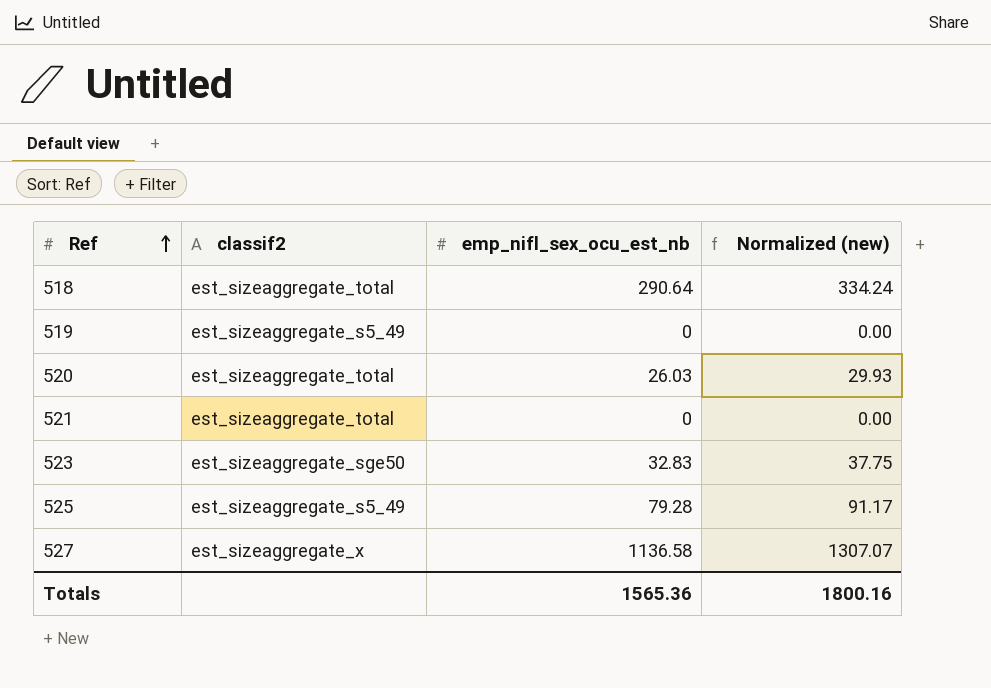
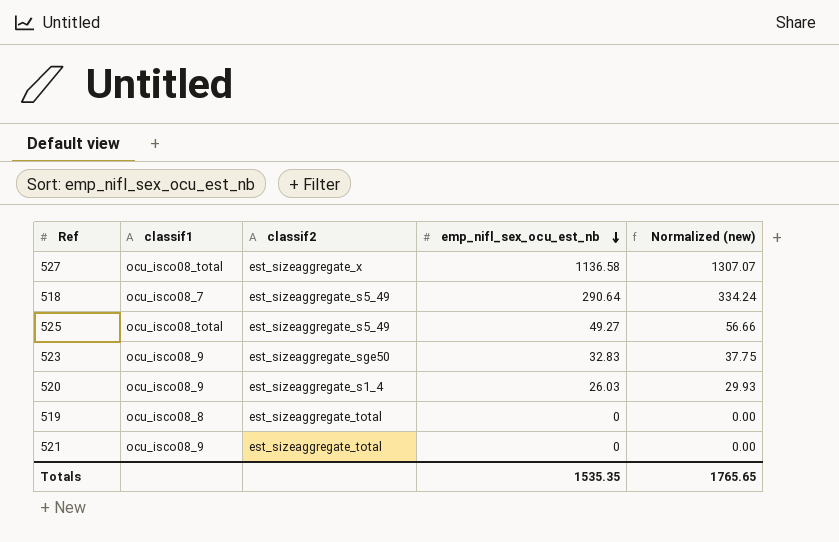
row order: Ref ascending -> emp_nifl_sex_ocu_est_nb descending
column classif1 | position: none -> 2
518 | classif2: est_sizeaggregate_total -> est_sizeaggregate_s5_49
525 | emp_nifl_sex_ocu_est_nb: 79.28 -> 49.27
525 | Normalized (new): 91.17 -> 56.66
520 | classif2: est_sizeaggregate_total -> est_sizeaggregate_s1_4
519 | classif2: est_sizeaggregate_s5_49 -> est_sizeaggregate_total
Totals | emp_nifl_sex_ocu_est_nb: 1565.36 -> 1535.35
Totals | Normalized (new): 1800.16 -> 1765.65

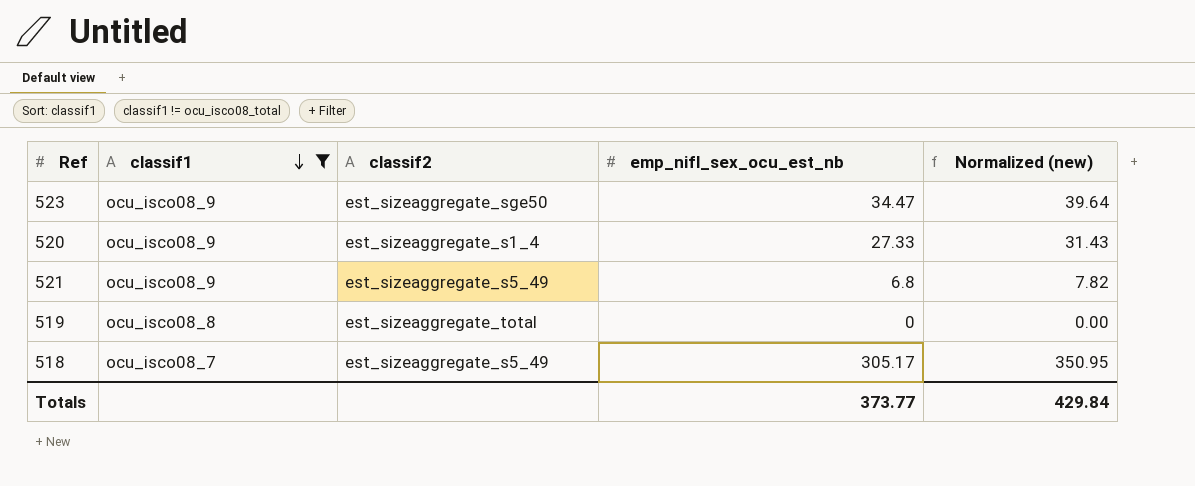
filter: none -> classif1 != ocu_isco08_total
row order: emp_nifl_sex_ocu_est_nb descending -> classif1 descending
523 | emp_nifl_sex_ocu_est_nb: 32.83 -> 34.47
523 | Normalized (new): 37.75 -> 39.64
520 | emp_nifl_sex_ocu_est_nb: 26.03 -> 27.33
520 | Normalized (new): 29.93 -> 31.43
521 | classif2: est_sizeaggregate_total -> est_sizeaggregate_s5_49
521 | emp_nifl_sex_ocu_est_nb: 0 -> 6.8
521 | Normalized (new): 0.00 -> 7.82
518 | emp_nifl_sex_ocu_est_nb: 290.64 -> 305.17
518 | Normalized (new): 334.24 -> 350.95
Totals | emp_nifl_sex_ocu_est_nb: 1535.35 -> 373.77
Totals | Normalized (new): 1765.65 -> 429.84

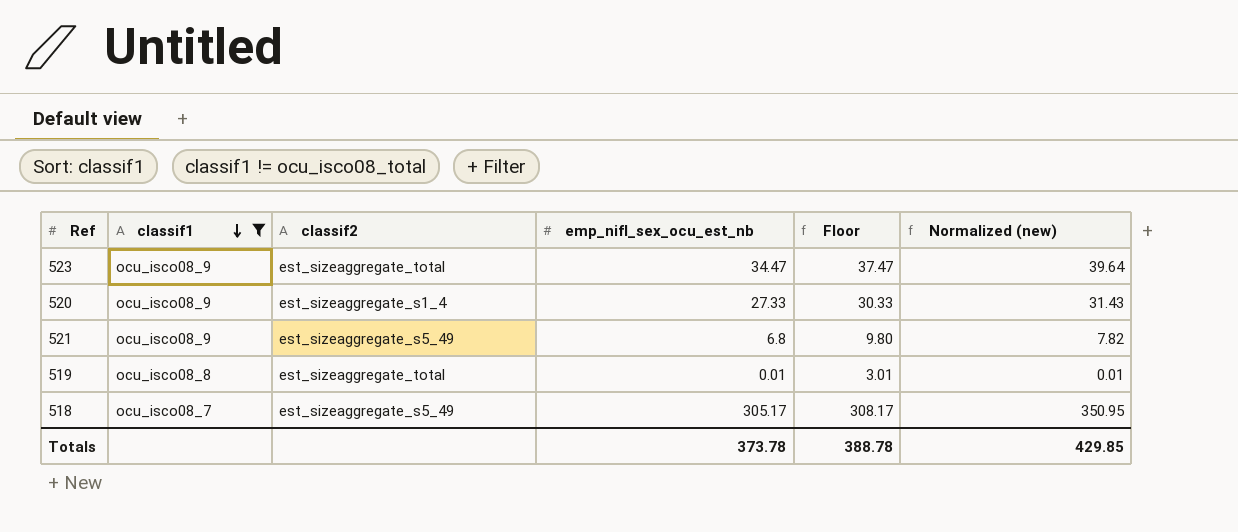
column Floor | formula: none -> [emp_nifl_sex_ocu_est_nb] + 3
523 | classif2: est_sizeaggregate_sge50 -> est_sizeaggregate_total
519 | emp_nifl_sex_ocu_est_nb: 0 -> 0.01
519 | Normalized (new): 0.00 -> 0.01
Totals | emp_nifl_sex_ocu_est_nb: 373.77 -> 373.78
Totals | Normalized (new): 429.84 -> 429.85

